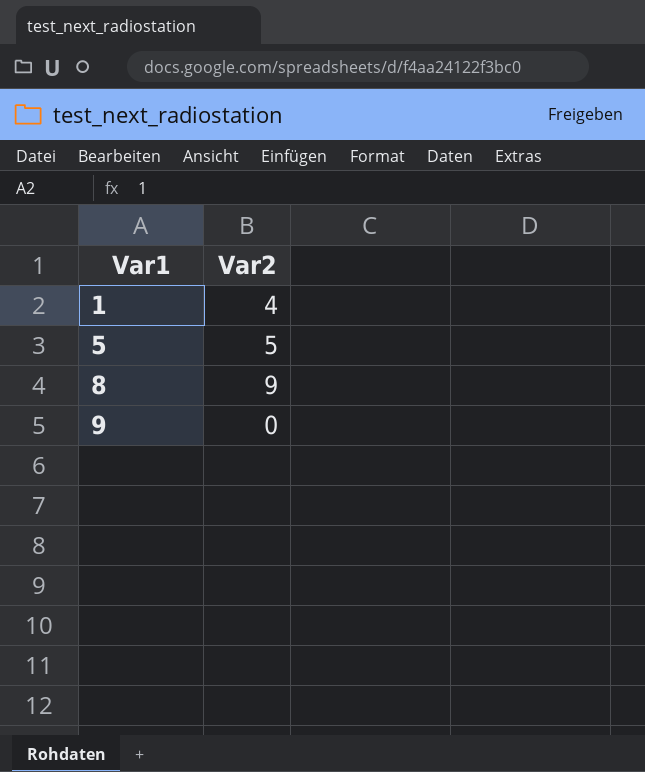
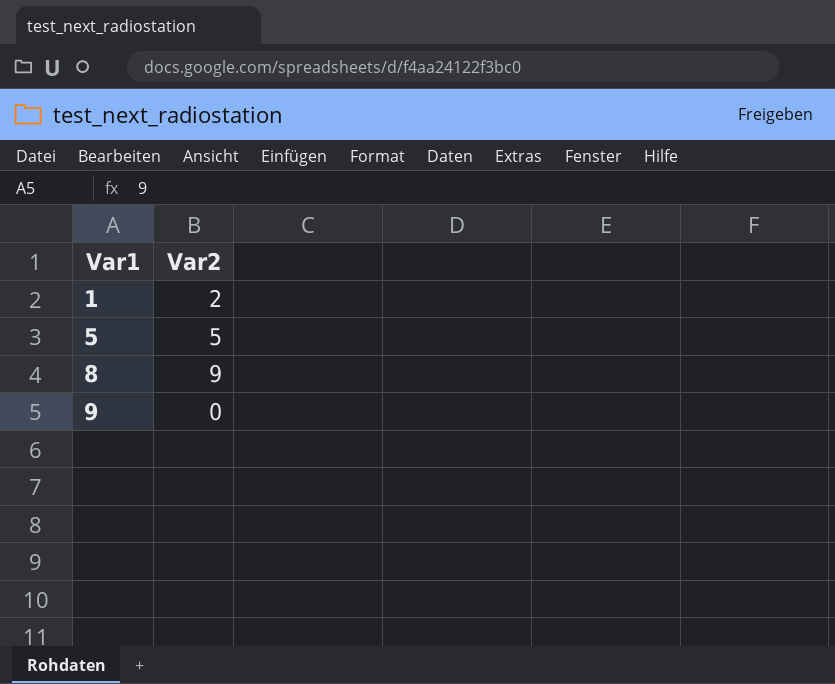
1 | Var2: 4 -> 2

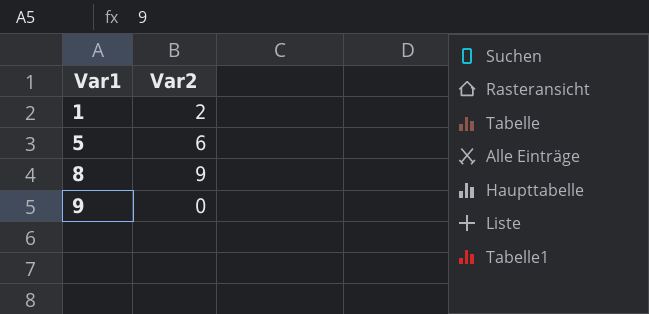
5 | Var2: 5 -> 6

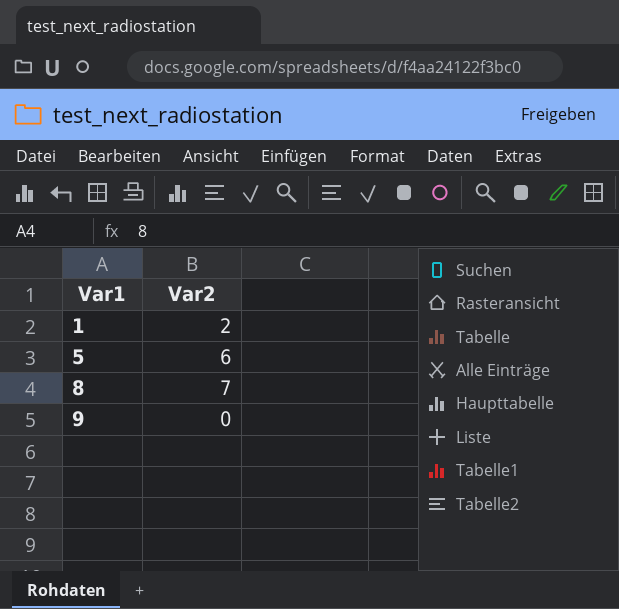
8 | Var2: 9 -> 7

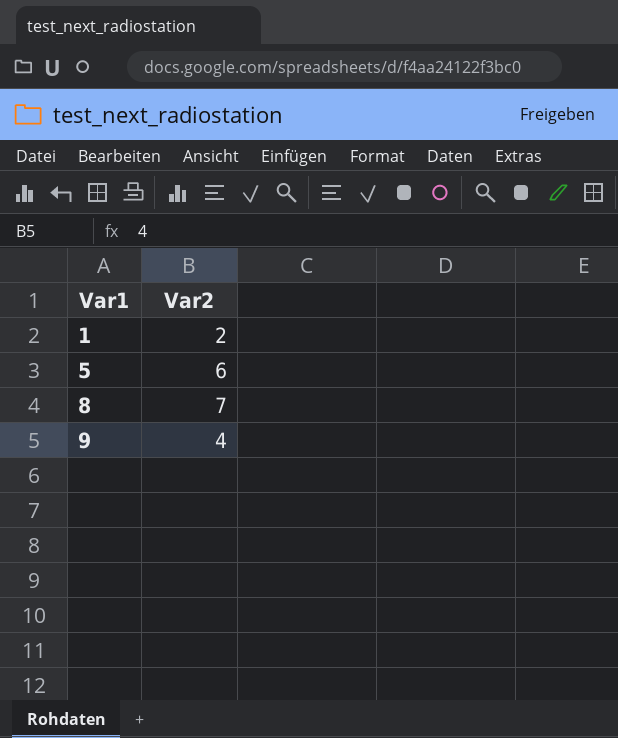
9 | Var2: 0 -> 4

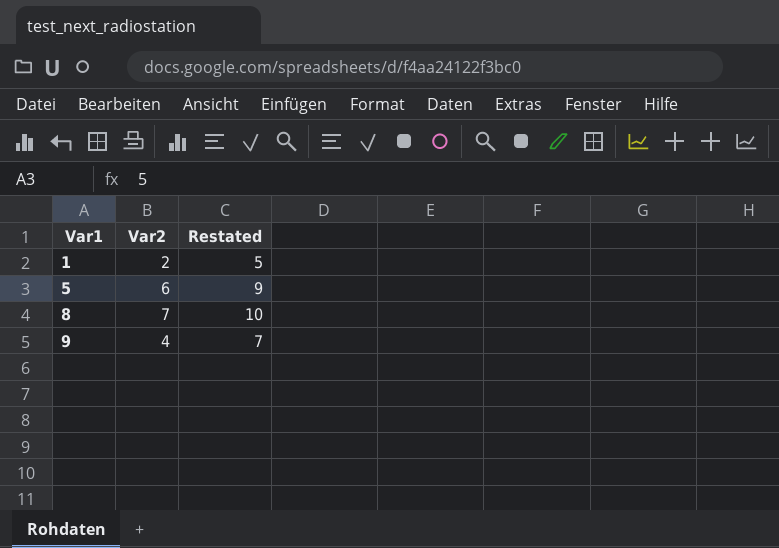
column Restated | formula: none -> [Var2] + 3

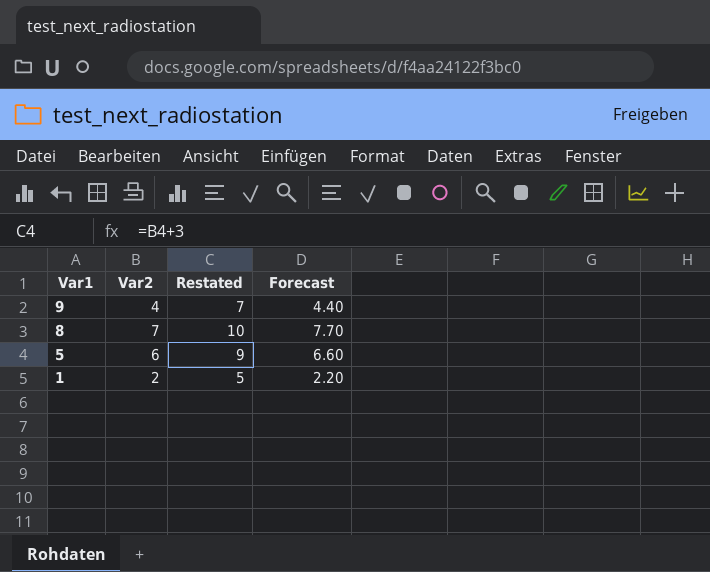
row order: Var1 ascending -> Var1 descending
column Forecast | formula: none -> [Var2] * 1.1

